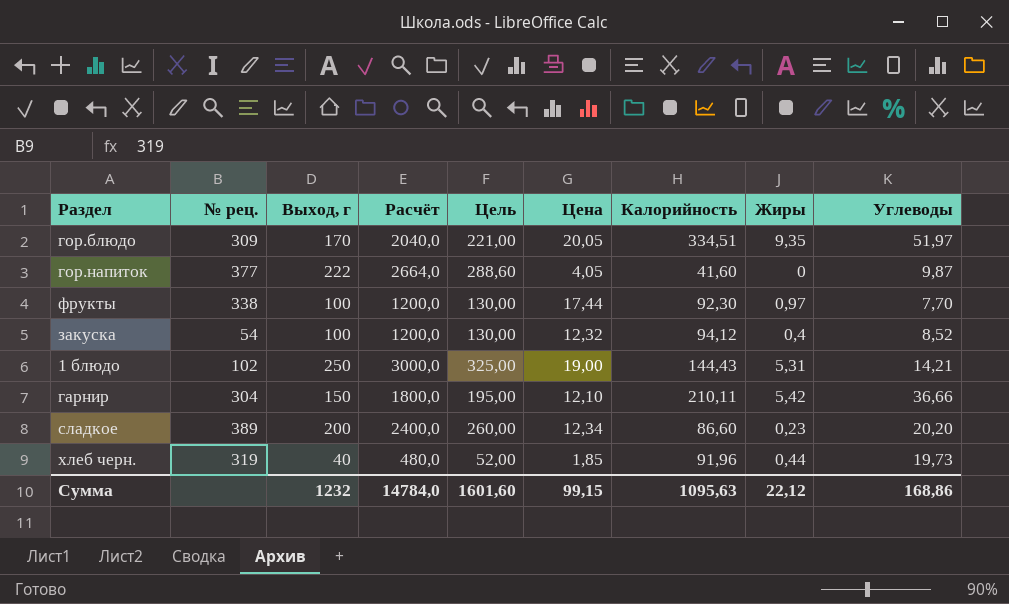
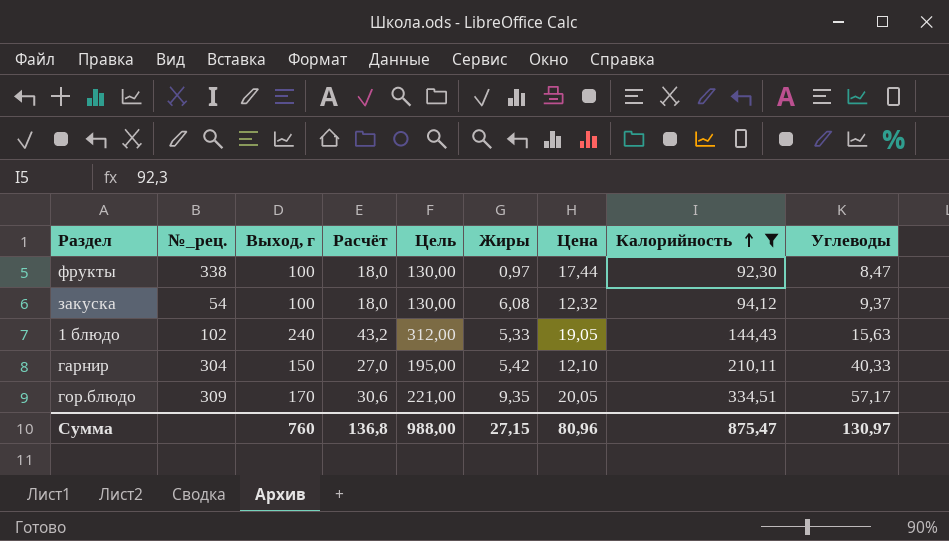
filter: none -> Калорийность >= 92,30
row order: none -> Калорийность ascending
column name: № рец. -> №_рец.
column Расчёт | formula: [Выход, г] * 12 -> [Выход, г] * 0,18
column Жиры | position: 8 -> 6
фрукты | Углеводы: 7,70 -> 8,47
закуска | Жиры: 0,4 -> 6,08
закуска | Углеводы: 8,52 -> 9,37
1 блюдо | Выход, г: 250 -> 240
1 блюдо | Цель: 325,00 -> 312,00
1 блюдо | Жиры: 5,31 -> 5,33
1 блюдо | Цена: 19,00 -> 19,05
1 блюдо | Углеводы: 14,21 -> 15,63
гарнир | Углеводы: 36,66 -> 40,33
гор.блюдо | Углеводы: 51,97 -> 57,17
Сумма | Выход, г: 1232 -> 760
Сумма | Расчёт: 14784,0 -> 136,8
Сумма | Цель: 1601,60 -> 988,00
Сумма | Жиры: 22,12 -> 27,15
Сумма | Цена: 99,15 -> 80,96
Сумма | Калорийность: 1095,63 -> 875,47
Сумма | Углеводы: 168,86 -> 130,97

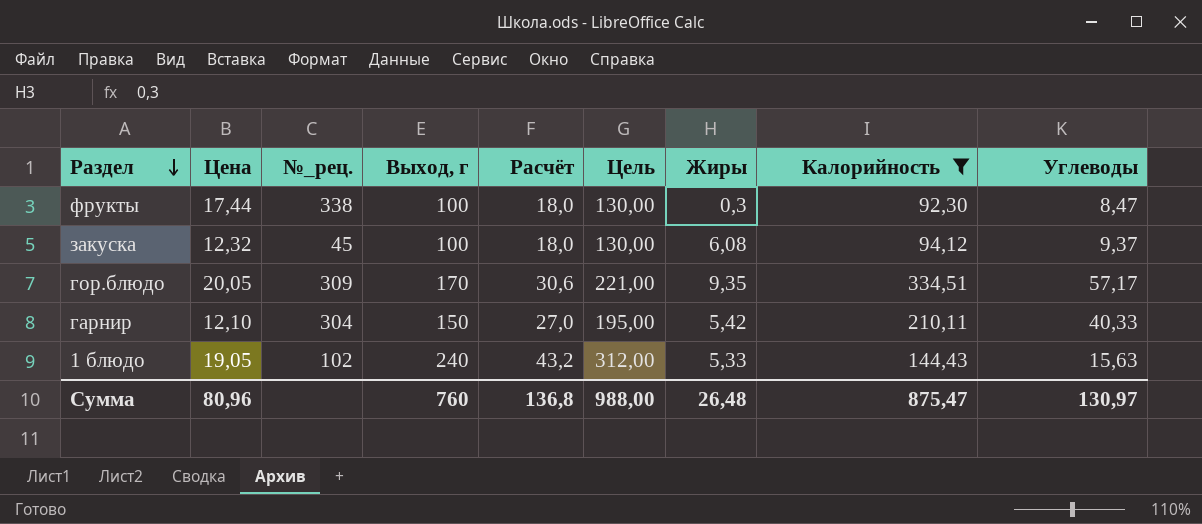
row order: Калорийность ascending -> Раздел descending
column Цена | position: 7 -> 2
фрукты | Жиры: 0,97 -> 0,3
закуска | №_рец.: 54 -> 45
Сумма | Жиры: 27,15 -> 26,48

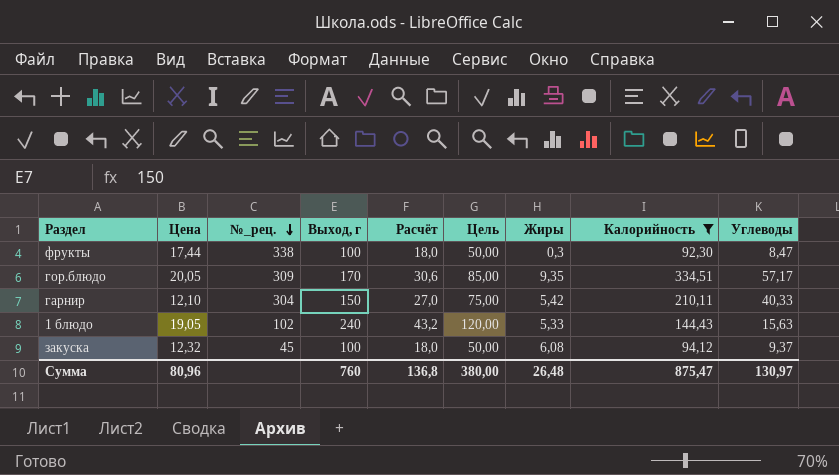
row order: Раздел descending -> №_рец. descending
column Цель | formula: [Выход, г] * 1,3 -> [Выход, г] * 0,5
Сумма | Цель: 988,00 -> 380,00

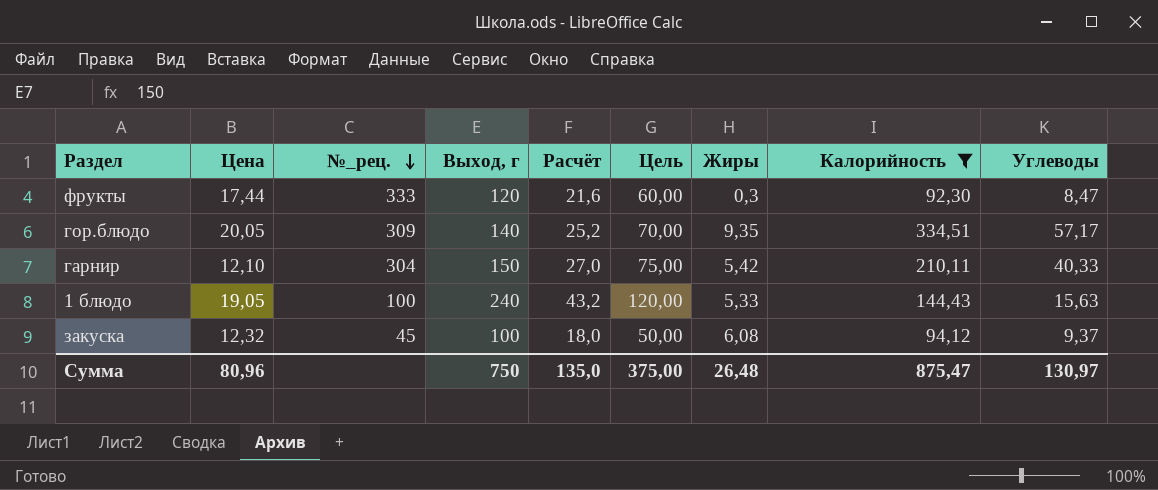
фрукты | №_рец.: 338 -> 333
фрукты | Выход, г: 100 -> 120
фрукты | Расчёт: 18,0 -> 21,6
фрукты | Цель: 50,00 -> 60,00
гор.блюдо | Выход, г: 170 -> 140
гор.блюдо | Расчёт: 30,6 -> 25,2
гор.блюдо | Цель: 85,00 -> 70,00
1 блюдо | №_рец.: 102 -> 100
Сумма | Выход, г: 760 -> 750
Сумма | Расчёт: 136,8 -> 135,0
Сумма | Цель: 380,00 -> 375,00

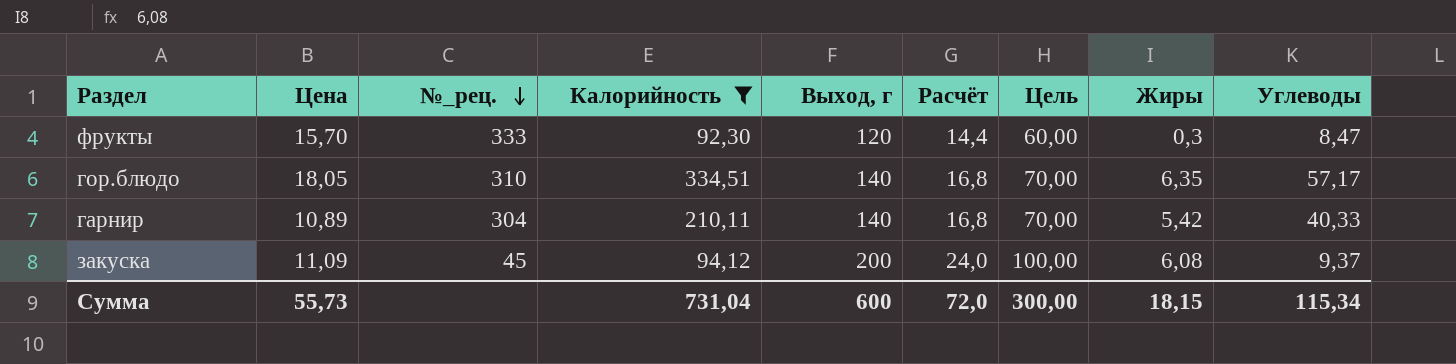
column Калорийность | position: 8 -> 4
column Расчёт | formula: [Выход, г] * 0,18 -> [Выход, г] * 0,12
row 1 блюдо: 19,05 | 100 | 240 | 43,2 | 120,00 | 5,33 | 144,43 | 15,63 -> none
фрукты | Цена: 17,44 -> 15,70
гор.блюдо | Цена: 20,05 -> 18,05
гор.блюдо | №_рец.: 309 -> 310
гор.блюдо | Жиры: 9,35 -> 6,35
гарнир | Цена: 12,10 -> 10,89
гарнир | Выход, г: 150 -> 140
гарнир | Цель: 75,00 -> 70,00
закуска | Цена: 12,32 -> 11,09
закуска | Выход, г: 100 -> 200
закуска | Цель: 50,00 -> 100,00
Сумма | Цена: 80,96 -> 55,73
Сумма | Калорийность: 875,47 -> 731,04
Сумма | Выход, г: 750 -> 600
Сумма | Расчёт: 135,0 -> 72,0
Сумма | Цель: 375,00 -> 300,00
Сумма | Жиры: 26,48 -> 18,15
Сумма | Углеводы: 130,97 -> 115,34

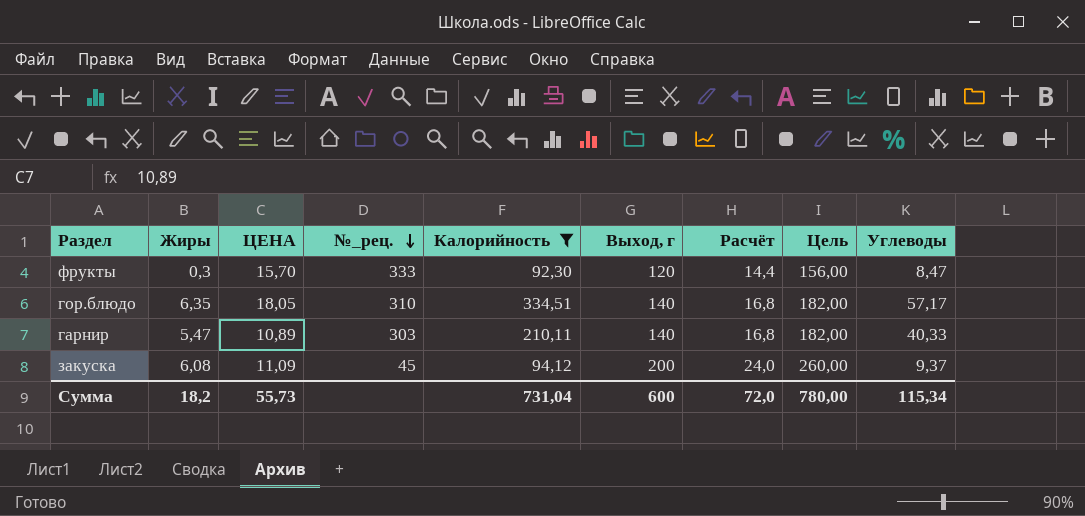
column Жиры | position: 8 -> 2
column name: Цена -> ЦЕНА
column Цель | formula: [Выход, г] * 0,5 -> [Выход, г] * 1,3
гарнир | Жиры: 5,42 -> 5,47
гарнир | №_рец.: 304 -> 303
Сумма | Жиры: 18,15 -> 18,2
Сумма | Цель: 300,00 -> 780,00

